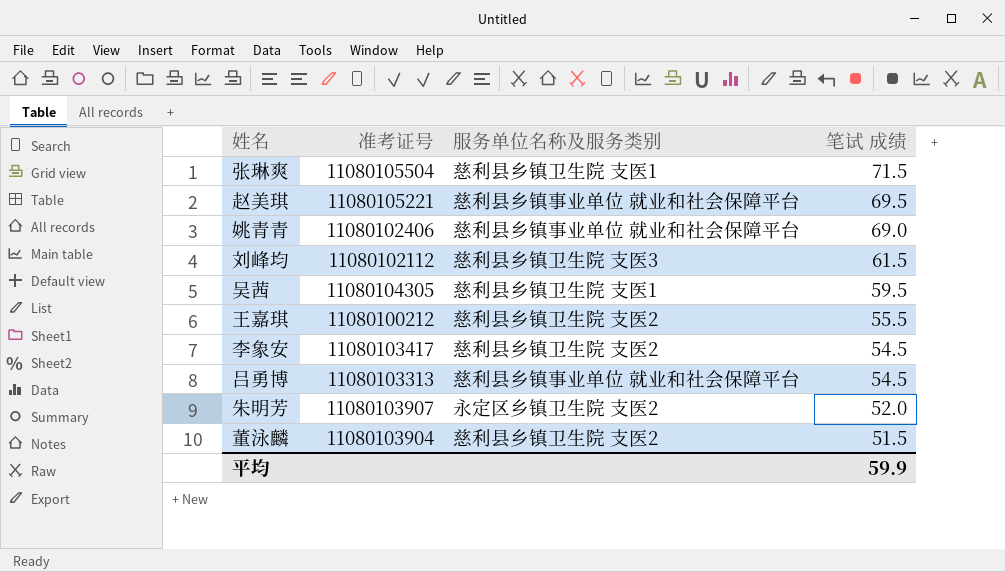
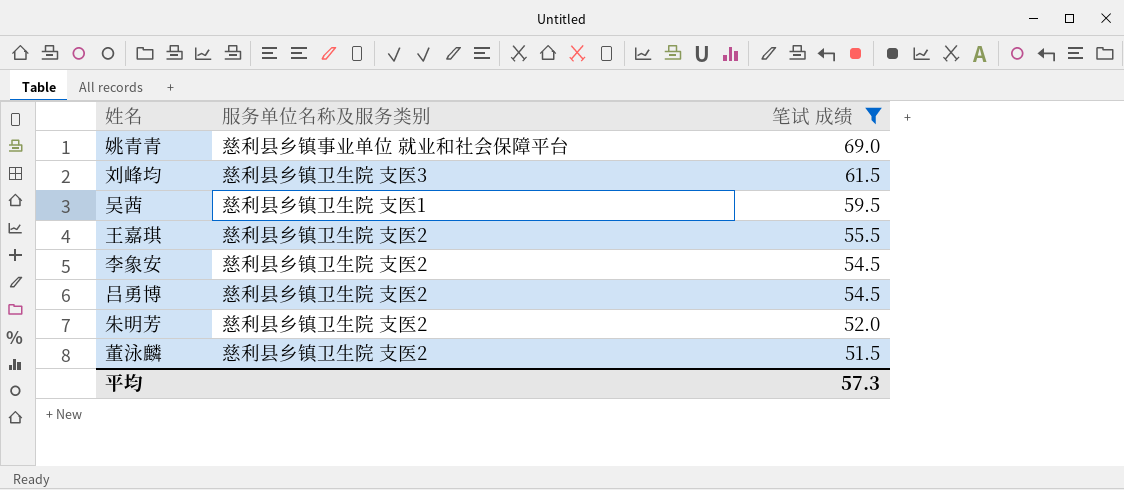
filter: none -> 笔试 成绩 <= 69.0
column 准考证号 | position: 2 -> none
吕勇博 | 服务单位名称及服务类别: 慈利县乡镇事业单位 就业和社会保障平台 -> 慈利县乡镇卫生院 支医2
朱明芳 | 服务单位名称及服务类别: 永定区乡镇卫生院 支医2 -> 慈利县乡镇卫生院 支医2
平均 | 笔试 成绩: 59.9 -> 57.3

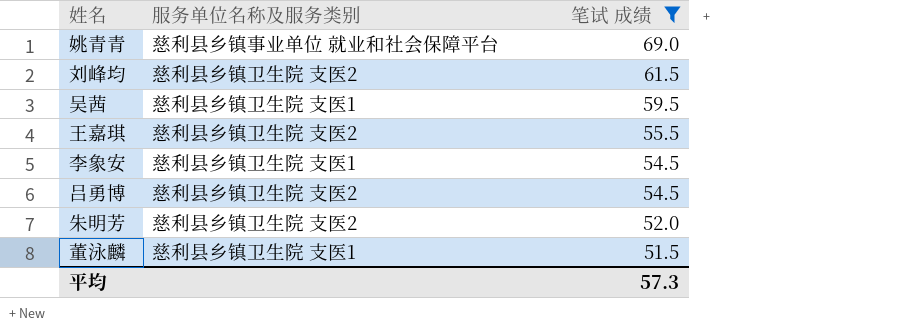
刘峰均 | 服务单位名称及服务类别: 慈利县乡镇卫生院 支医3 -> 慈利县乡镇卫生院 支医2
李象安 | 服务单位名称及服务类别: 慈利县乡镇卫生院 支医2 -> 慈利县乡镇卫生院 支医1
董泳麟 | 服务单位名称及服务类别: 慈利县乡镇卫生院 支医2 -> 慈利县乡镇卫生院 支医1

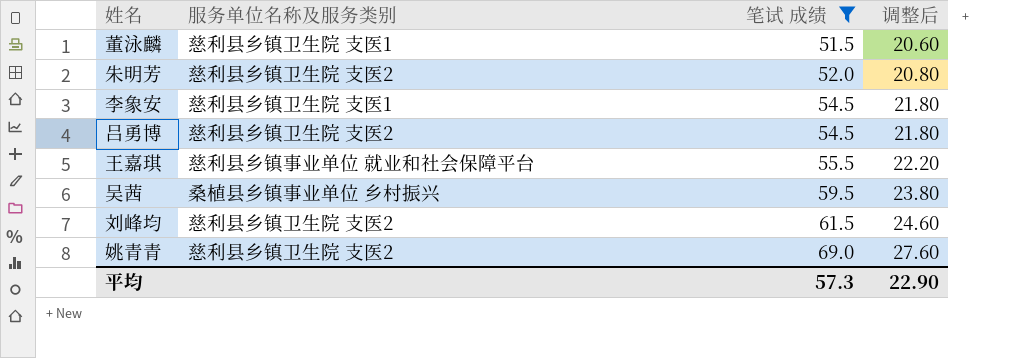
row order: 笔试 成绩 descending -> 笔试 成绩 ascending
column 调整后 | formula: none -> [笔试 成绩] * 0.4
王嘉琪 | 服务单位名称及服务类别: 慈利县乡镇卫生院 支医2 -> 慈利县乡镇事业单位 就业和社会保障平台
吴茜 | 服务单位名称及服务类别: 慈利县乡镇卫生院 支医1 -> 桑植县乡镇事业单位 乡村振兴
姚青青 | 服务单位名称及服务类别: 慈利县乡镇事业单位 就业和社会保障平台 -> 慈利县乡镇卫生院 支医2

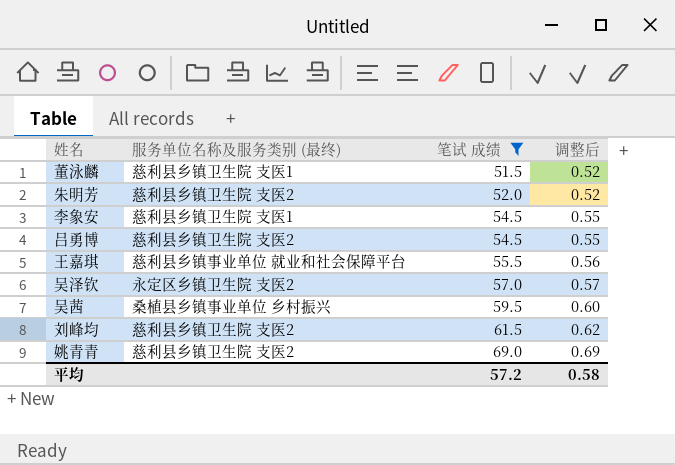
column name: 服务单位名称及服务类别 -> 服务单位名称及服务类别 (最终)
column 调整后 | formula: [笔试 成绩] * 0.4 -> [笔试 成绩] * 0.01
row 吴泽钦: none -> 永定区乡镇卫生院 支医2 | 57.0 | 0.57
平均 | 笔试 成绩: 57.3 -> 57.2
平均 | 调整后: 22.90 -> 0.58

